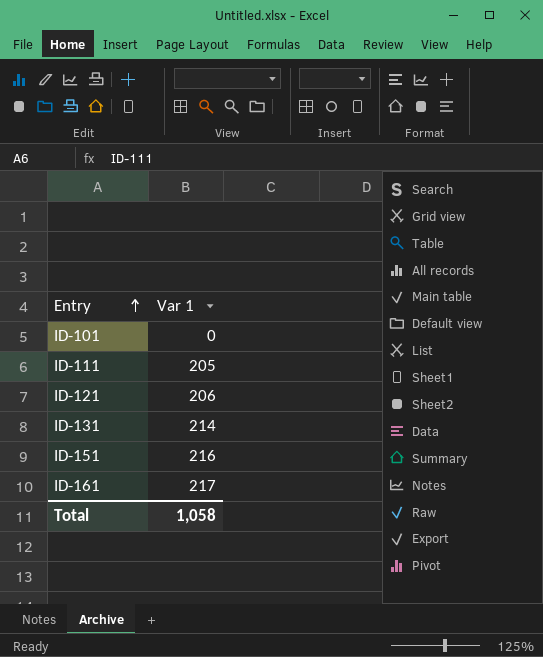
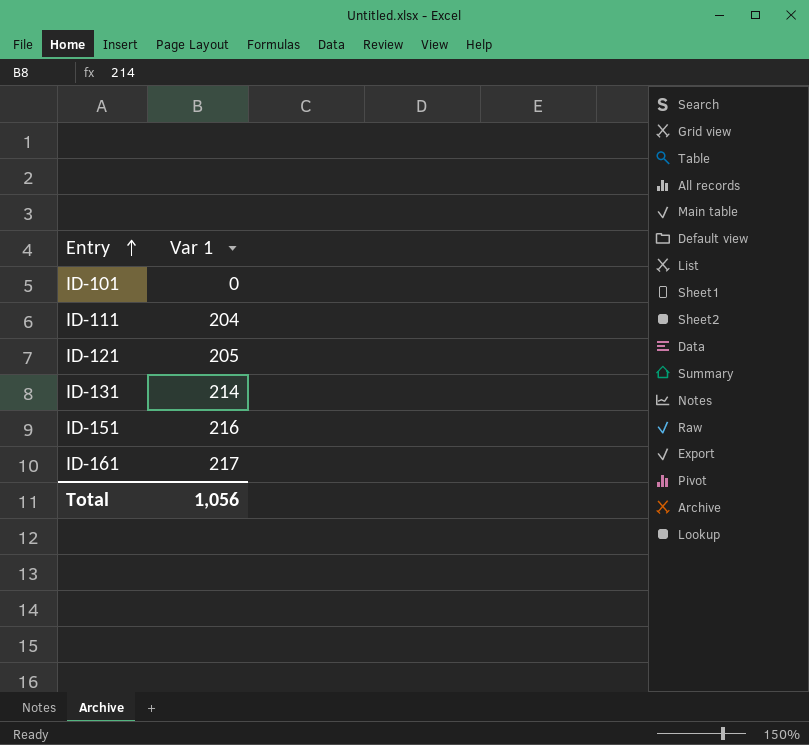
ID-111 | Var 1: 205 -> 204
ID-121 | Var 1: 206 -> 205
Total | Var 1: 1,058 -> 1,056

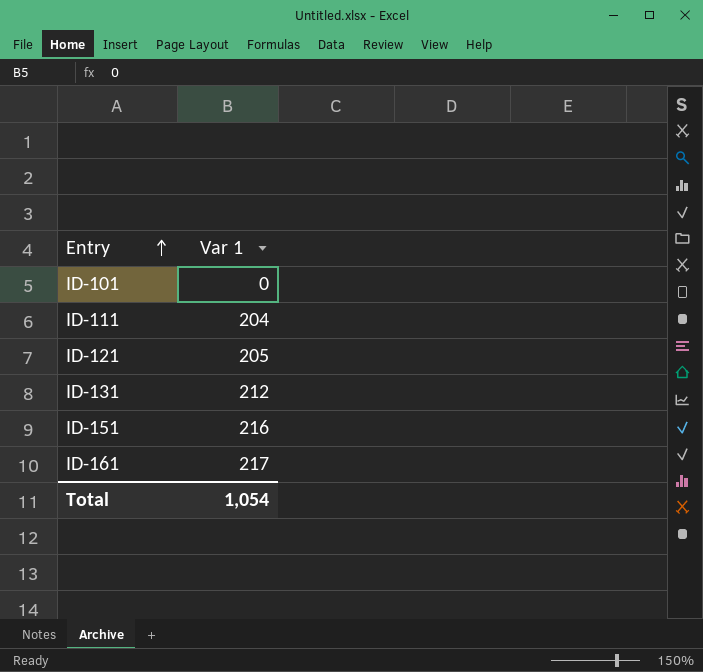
ID-131 | Var 1: 214 -> 212
Total | Var 1: 1,056 -> 1,054

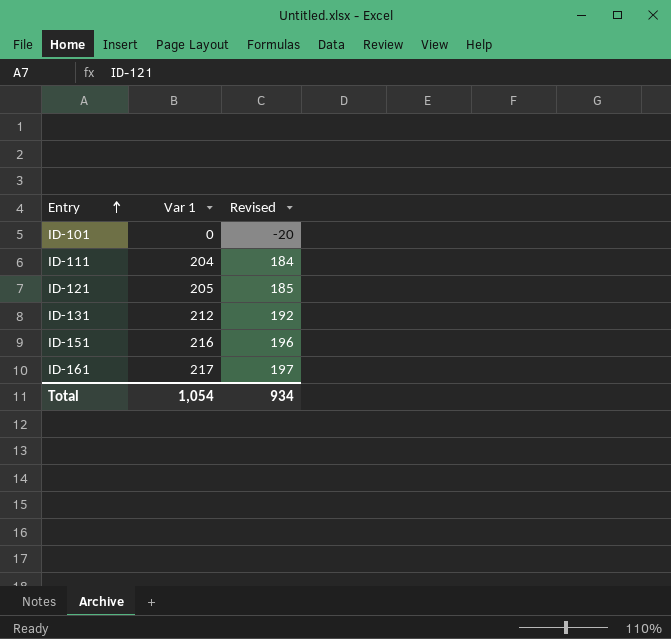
column Revised | formula: none -> [Var 1] - 20

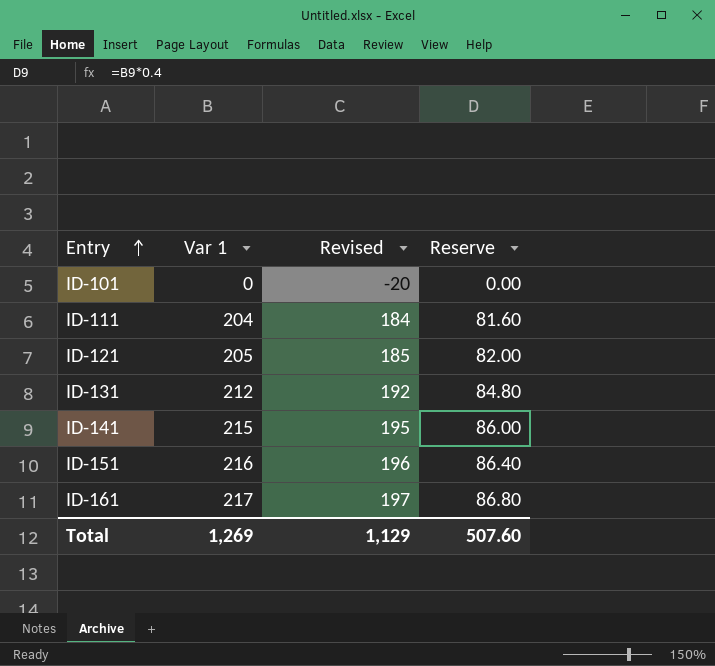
column Reserve | formula: none -> [Var 1] * 0.4
row ID-141: none -> 215 | 195 | 86.00
Total | Var 1: 1,054 -> 1,269
Total | Revised: 934 -> 1,129

